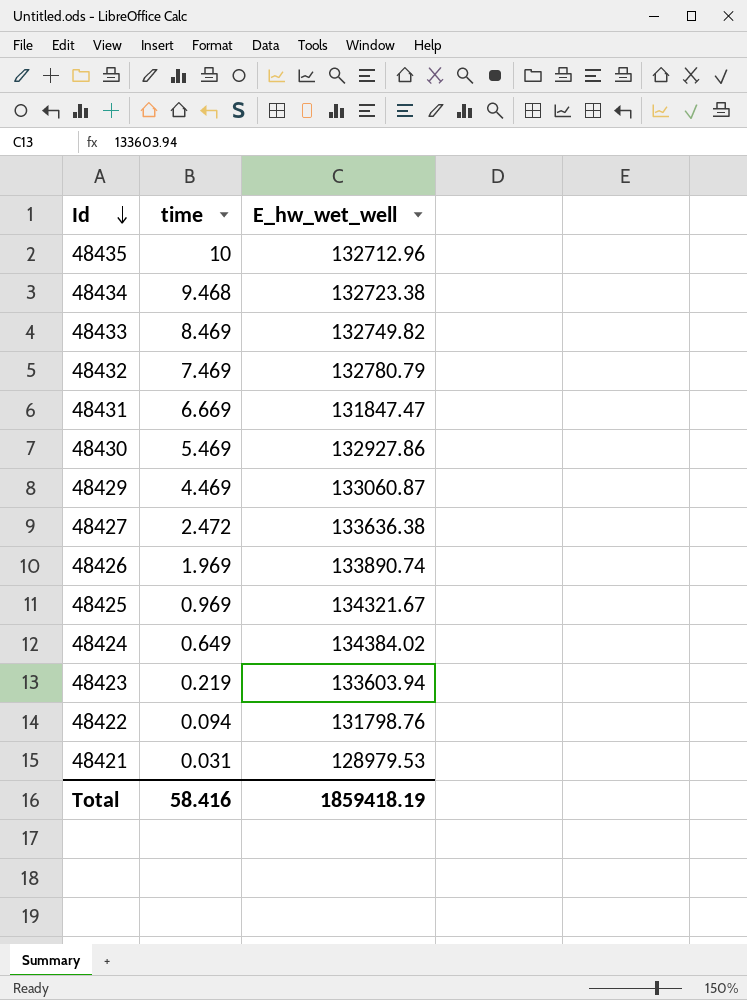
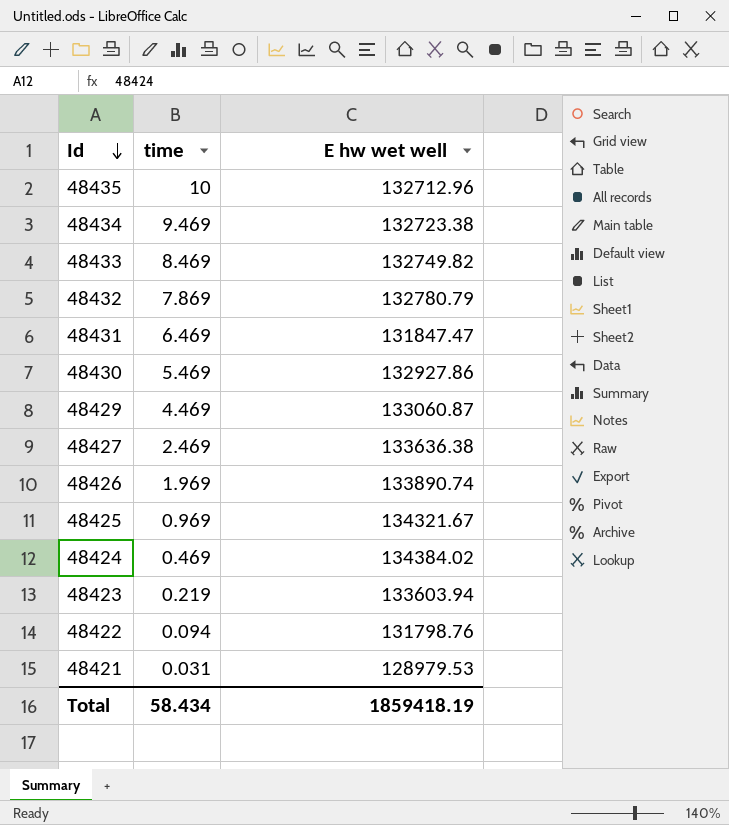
column name: E_hw_wet_well -> E hw wet well
48434 | time: 9.468 -> 9.469
48432 | time: 7.469 -> 7.869
48431 | time: 6.669 -> 6.469
48427 | time: 2.472 -> 2.469
48424 | time: 0.649 -> 0.469
Total | time: 58.416 -> 58.434

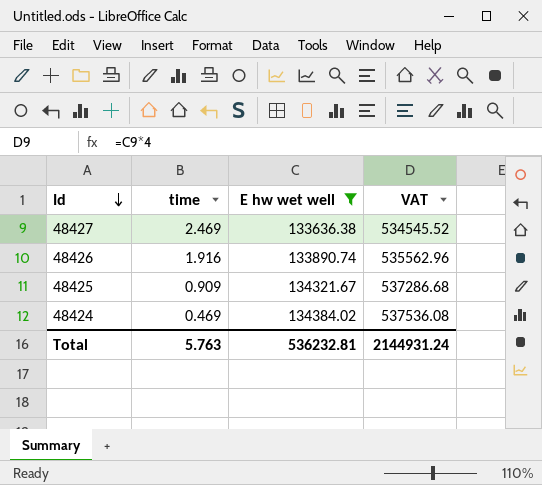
filter: none -> E hw wet well >= 133636.38
column VAT | formula: none -> [E hw wet well] * 4
48426 | time: 1.969 -> 1.916
48425 | time: 0.969 -> 0.909
Total | time: 58.434 -> 5.763
Total | E hw wet well: 1859418.19 -> 536232.81

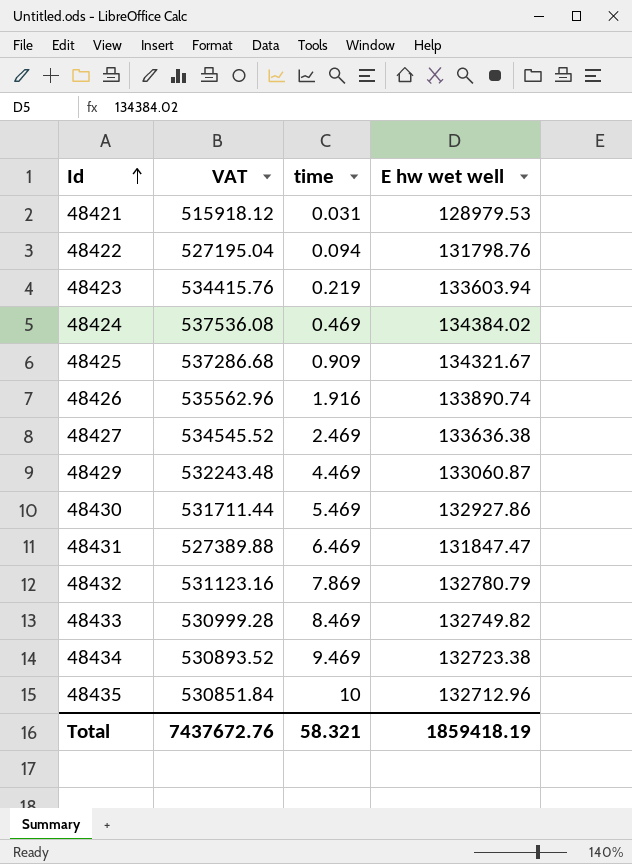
filter: E hw wet well >= 133636.38 -> none
row order: Id descending -> Id ascending
column VAT | position: 4 -> 2
Total | VAT: 2144931.24 -> 7437672.76
Total | time: 5.763 -> 58.321
Total | E hw wet well: 536232.81 -> 1859418.19

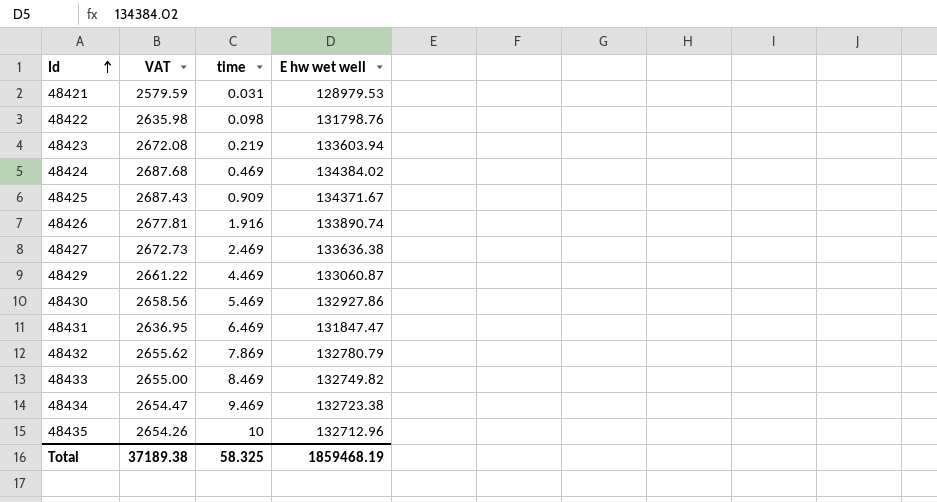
column VAT | formula: [E hw wet well] * 4 -> [E hw wet well] * 0.02
48422 | time: 0.094 -> 0.098
48425 | E hw wet well: 134321.67 -> 134371.67
Total | VAT: 7437672.76 -> 37189.38
Total | time: 58.321 -> 58.325
Total | E hw wet well: 1859418.19 -> 1859468.19

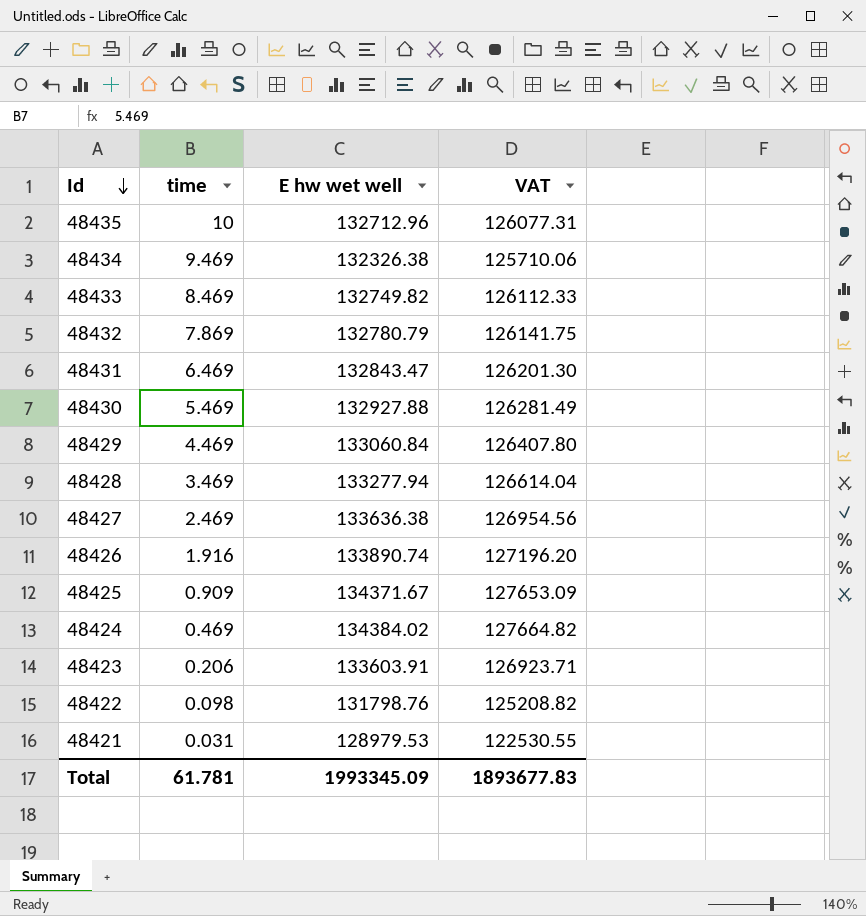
row order: Id ascending -> Id descending
column VAT | formula: [E hw wet well] * 0.02 -> [E hw wet well] * 0.95
column VAT | position: 2 -> 4
48434 | E hw wet well: 132723.38 -> 132326.38
48431 | E hw wet well: 131847.47 -> 132843.47
48430 | E hw wet well: 132927.86 -> 132927.88
48429 | E hw wet well: 133060.87 -> 133060.84
row 48428: none -> 3.469 | 133277.94 | 126614.04
48423 | time: 0.219 -> 0.206
48423 | E hw wet well: 133603.94 -> 133603.91
Total | time: 58.325 -> 61.781
Total | E hw wet well: 1859468.19 -> 1993345.09
Total | VAT: 37189.38 -> 1893677.83

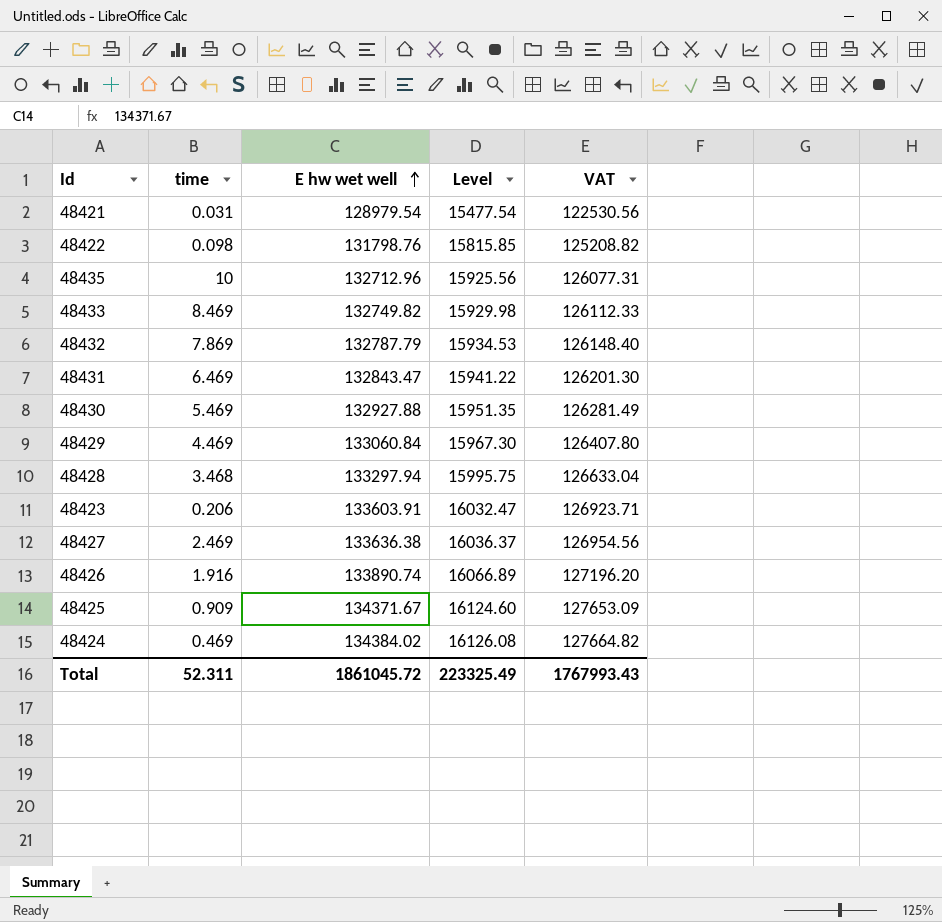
row order: Id descending -> E hw wet well ascending
column Level | formula: none -> [E hw wet well] * 0.12
row 48434: 9.469 | 132326.38 | 125710.06 -> none
48421 | E hw wet well: 128979.53 -> 128979.54
48421 | VAT: 122530.55 -> 122530.56
48432 | E hw wet well: 132780.79 -> 132787.79
48432 | VAT: 126141.75 -> 126148.40
48428 | time: 3.469 -> 3.468
48428 | E hw wet well: 133277.94 -> 133297.94
48428 | VAT: 126614.04 -> 126633.04
Total | time: 61.781 -> 52.311
Total | E hw wet well: 1993345.09 -> 1861045.72
Total | VAT: 1893677.83 -> 1767993.43

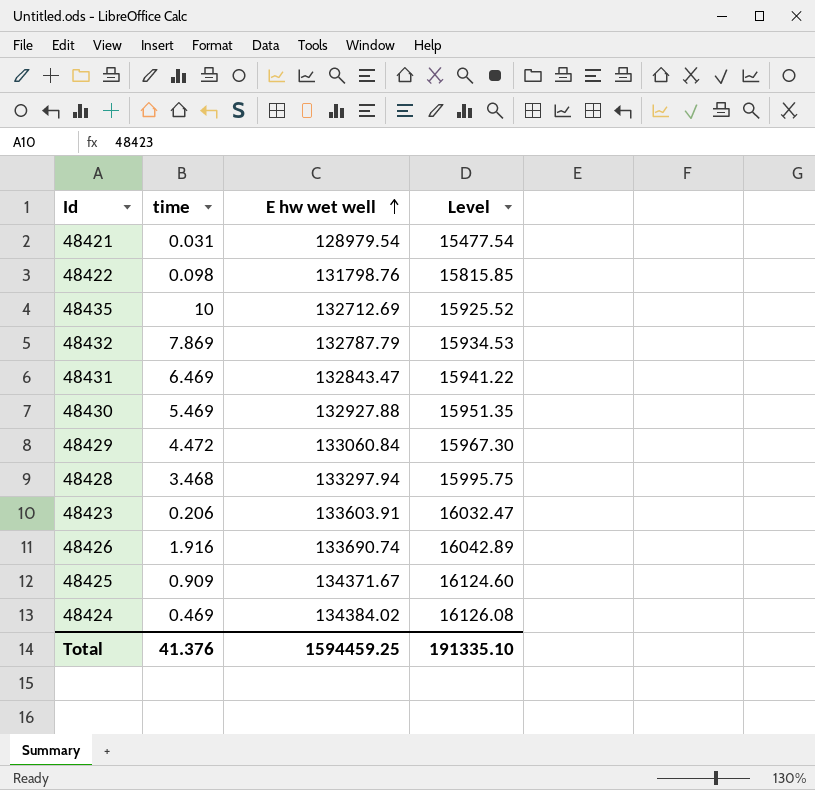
column VAT | formula: [E hw wet well] * 0.95 -> none
row 48433: 8.469 | 132749.82 | 15929.98 | 126112.33 -> none
row 48427: 2.469 | 133636.38 | 16036.37 | 126954.56 -> none
48435 | E hw wet well: 132712.96 -> 132712.69
48435 | Level: 15925.56 -> 15925.52
48429 | time: 4.469 -> 4.472
48426 | E hw wet well: 133890.74 -> 133690.74
48426 | Level: 16066.89 -> 16042.89
Total | time: 52.311 -> 41.376
Total | E hw wet well: 1861045.72 -> 1594459.25
Total | Level: 223325.49 -> 191335.10

